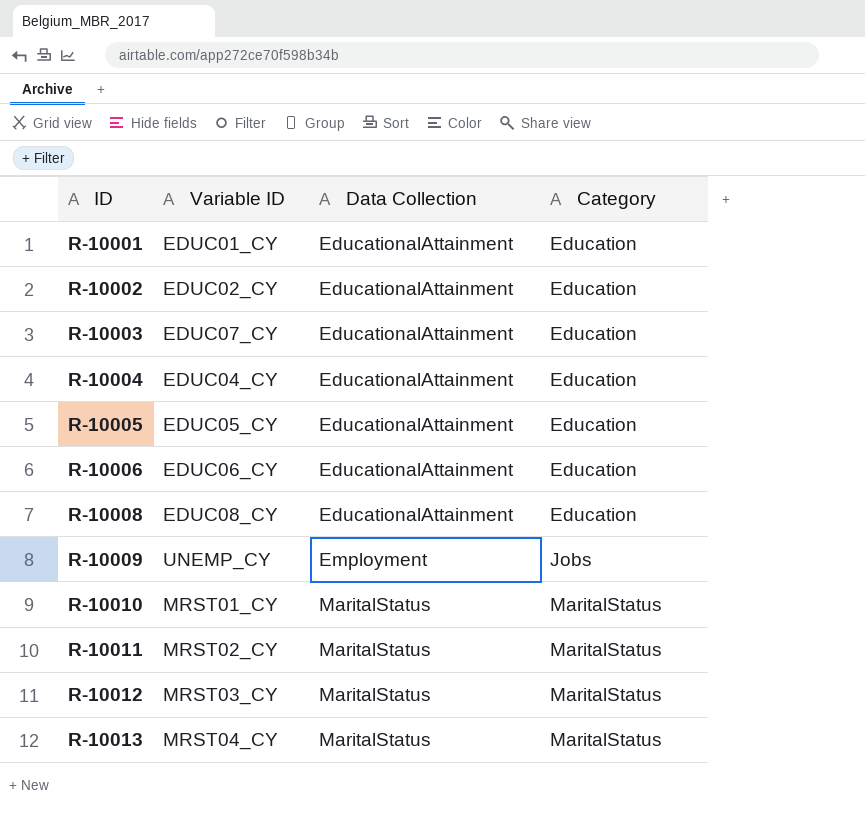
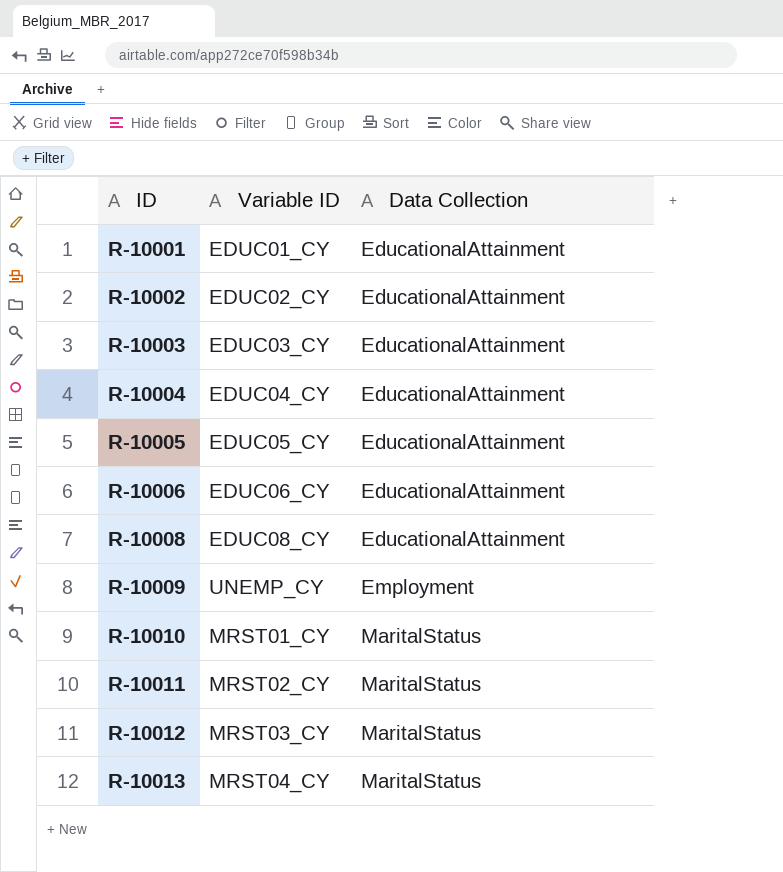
column Category | position: 4 -> none
R-10003 | Variable ID: EDUC07_CY -> EDUC03_CY

